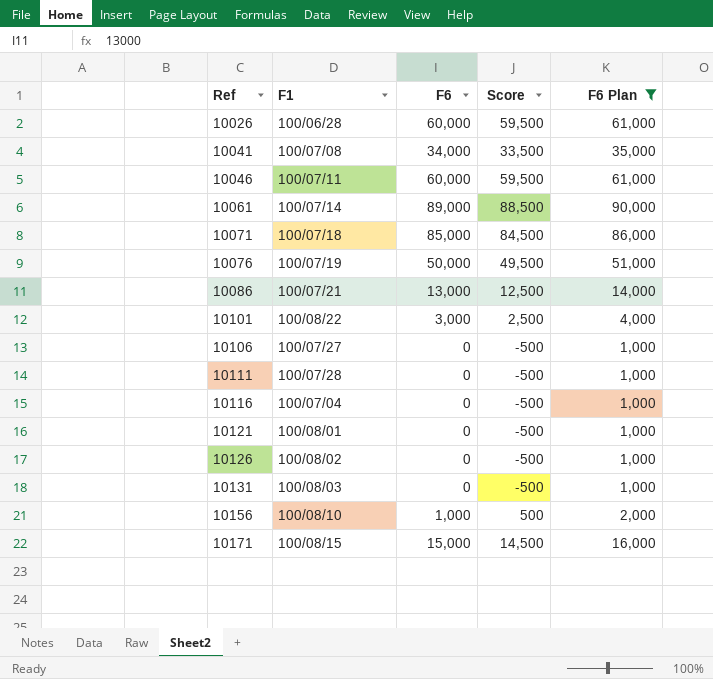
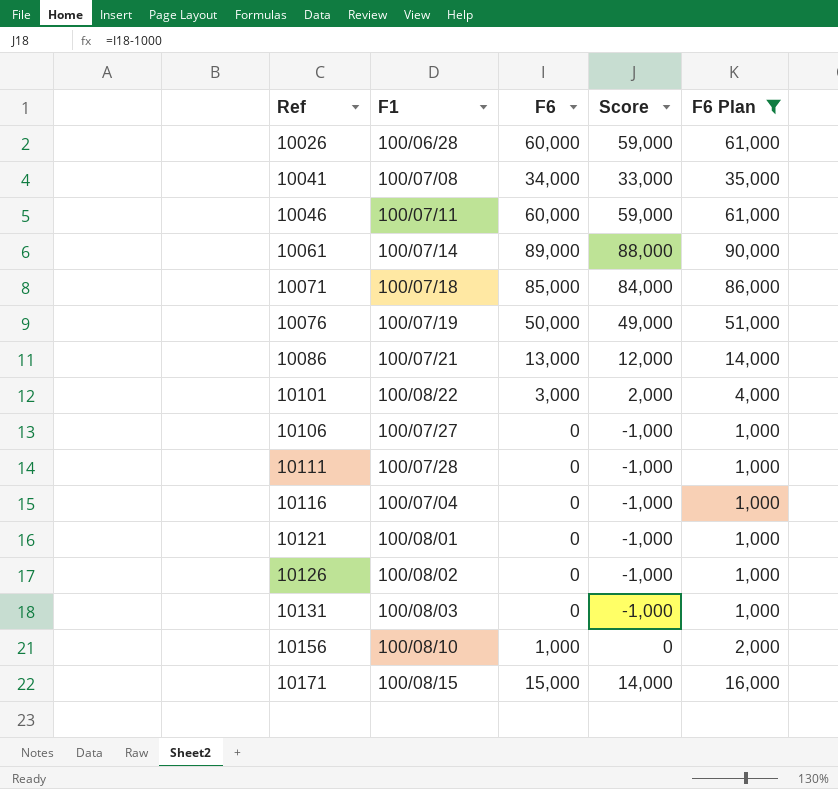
column Score | formula: [F6] - 500 -> [F6] - 1000

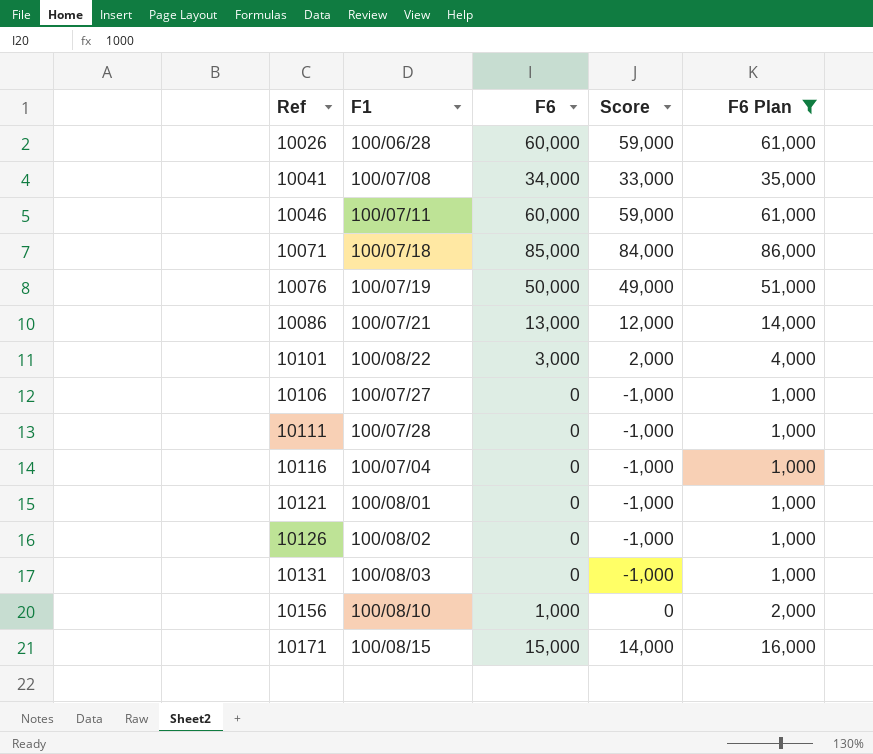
row 10061: 100/07/14 | 89,000 | 88,000 | 90,000 -> none

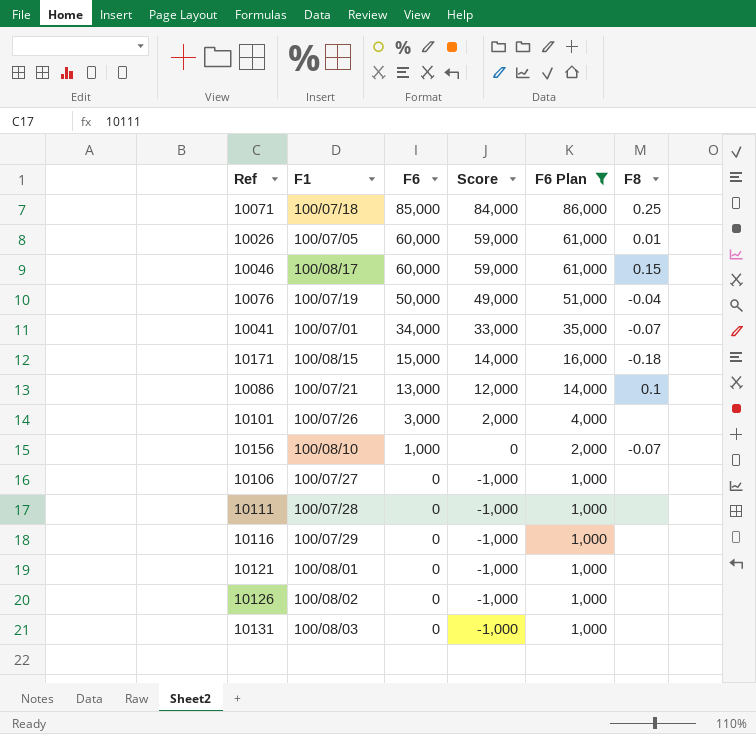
row order: Ref ascending -> F6 descending
column F8 | position: none -> 6
10026 | F1: 100/06/28 -> 100/07/05
10046 | F1: 100/07/11 -> 100/08/17
10041 | F1: 100/07/08 -> 100/07/01
10101 | F1: 100/08/22 -> 100/07/26
10116 | F1: 100/07/04 -> 100/07/29

